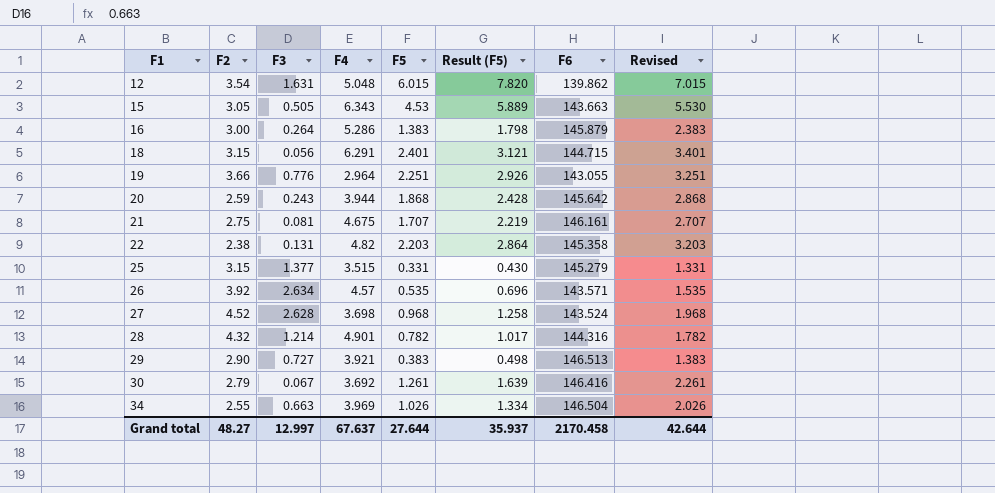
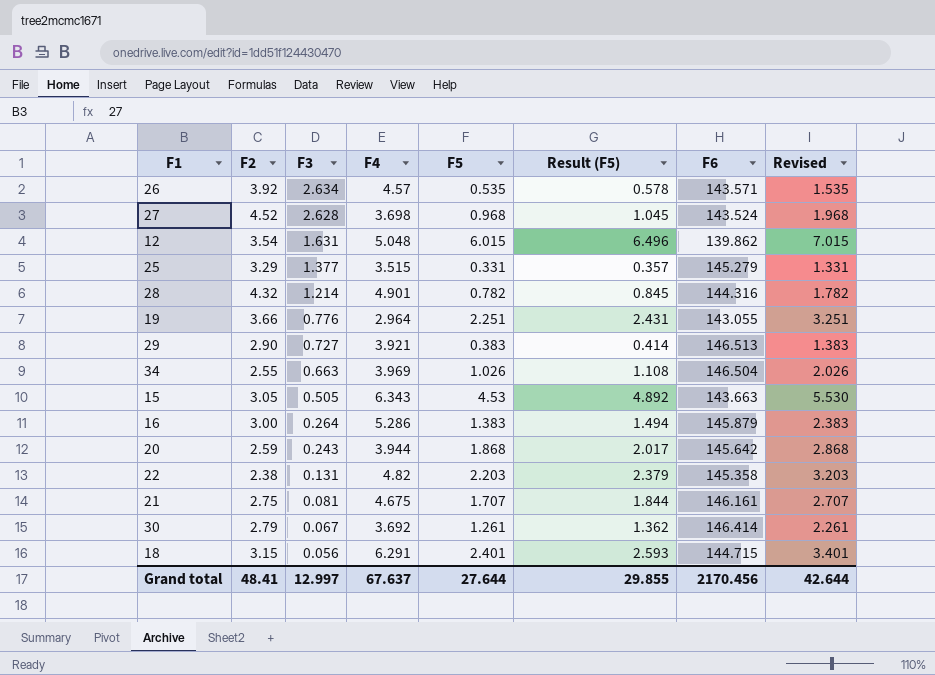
row order: F1 ascending -> F3 descending
column Result (F5) | formula: [F5] * 1.3 -> [F5] * 1.08
25 | F2: 3.15 -> 3.29
30 | F6: 146.416 -> 146.414
Grand total | F2: 48.27 -> 48.41
Grand total | Result (F5): 35.937 -> 29.855
Grand total | F6: 2170.458 -> 2170.456

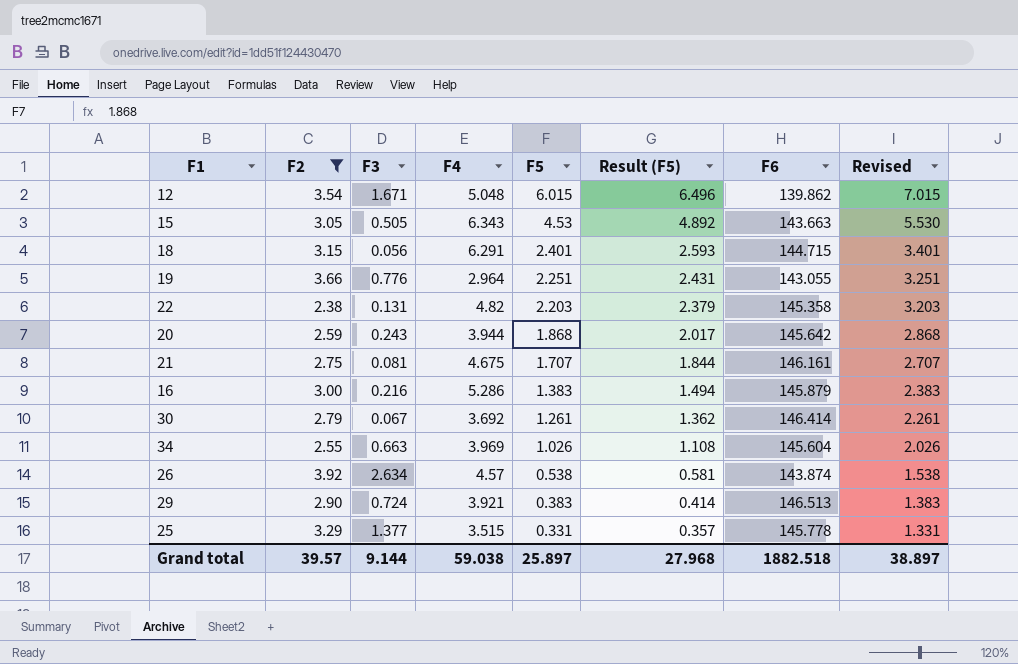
filter: none -> F2 <= 3.92
row order: F3 descending -> F5 descending
12 | F3: 1.631 -> 1.671
16 | F3: 0.264 -> 0.216
34 | F6: 146.504 -> 145.604
26 | F5: 0.535 -> 0.538
26 | Result (F5): 0.578 -> 0.581
26 | F6: 143.571 -> 143.874
26 | Revised: 1.535 -> 1.538
29 | F3: 0.727 -> 0.724
25 | F6: 145.279 -> 145.778
Grand total | F2: 48.41 -> 39.57
Grand total | F3: 12.997 -> 9.144
Grand total | F4: 67.637 -> 59.038
Grand total | F5: 27.644 -> 25.897
Grand total | Result (F5): 29.855 -> 27.968
Grand total | F6: 2170.456 -> 1882.518
Grand total | Revised: 42.644 -> 38.897

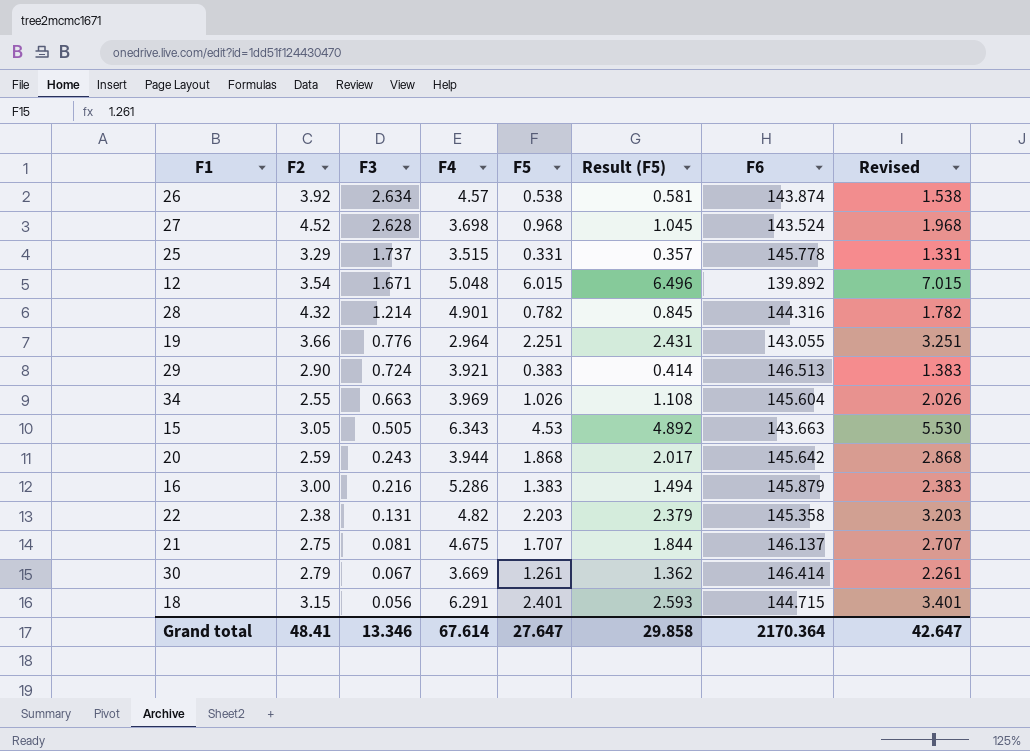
filter: F2 <= 3.92 -> none
row order: F5 descending -> F3 descending
25 | F3: 1.377 -> 1.737
12 | F6: 139.862 -> 139.892
21 | F6: 146.161 -> 146.137
30 | F4: 3.692 -> 3.669
Grand total | F2: 39.57 -> 48.41
Grand total | F3: 9.144 -> 13.346
Grand total | F4: 59.038 -> 67.614
Grand total | F5: 25.897 -> 27.647
Grand total | Result (F5): 27.968 -> 29.858
Grand total | F6: 1882.518 -> 2170.364
Grand total | Revised: 38.897 -> 42.647

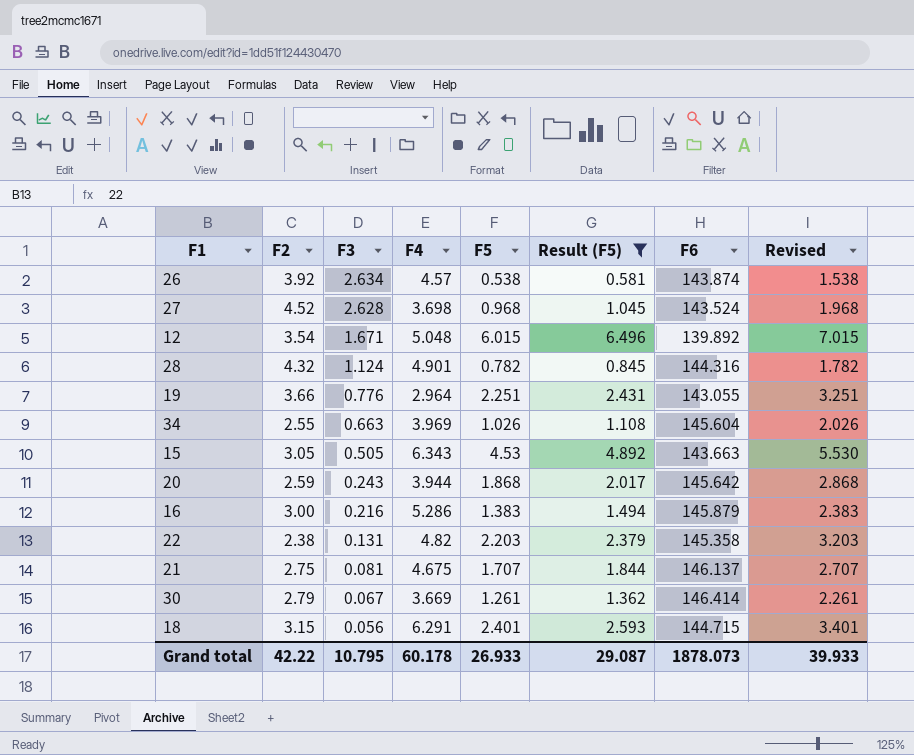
filter: none -> Result (F5) >= 0.581
28 | F3: 1.214 -> 1.124
Grand total | F2: 48.41 -> 42.22
Grand total | F3: 13.346 -> 10.795
Grand total | F4: 67.614 -> 60.178
Grand total | F5: 27.647 -> 26.933
Grand total | Result (F5): 29.858 -> 29.087
Grand total | F6: 2170.364 -> 1878.073
Grand total | Revised: 42.647 -> 39.933

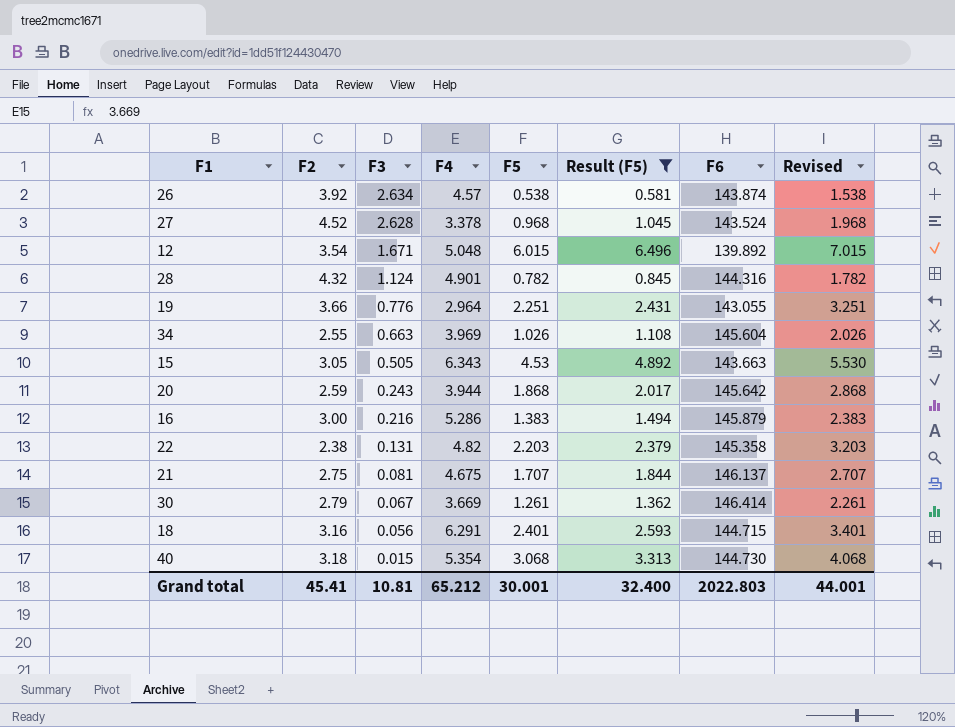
27 | F4: 3.698 -> 3.378
18 | F2: 3.15 -> 3.16
row 40: none -> 3.18 | 0.015 | 5.354 | 3.068 | 3.313 | 144.730 | 4.068
Grand total | F2: 42.22 -> 45.41
Grand total | F3: 10.795 -> 10.81
Grand total | F4: 60.178 -> 65.212
Grand total | F5: 26.933 -> 30.001
Grand total | Result (F5): 29.087 -> 32.400
Grand total | F6: 1878.073 -> 2022.803
Grand total | Revised: 39.933 -> 44.001

